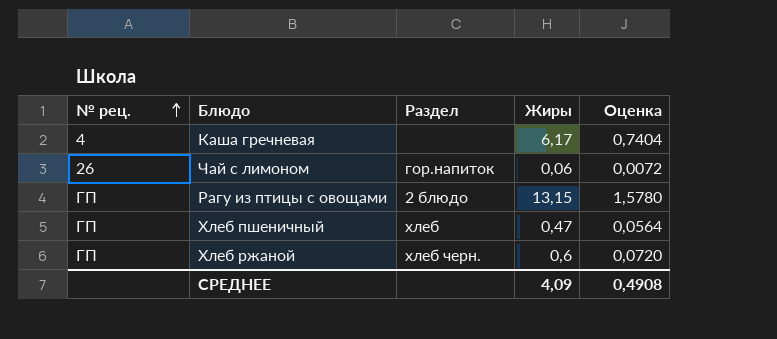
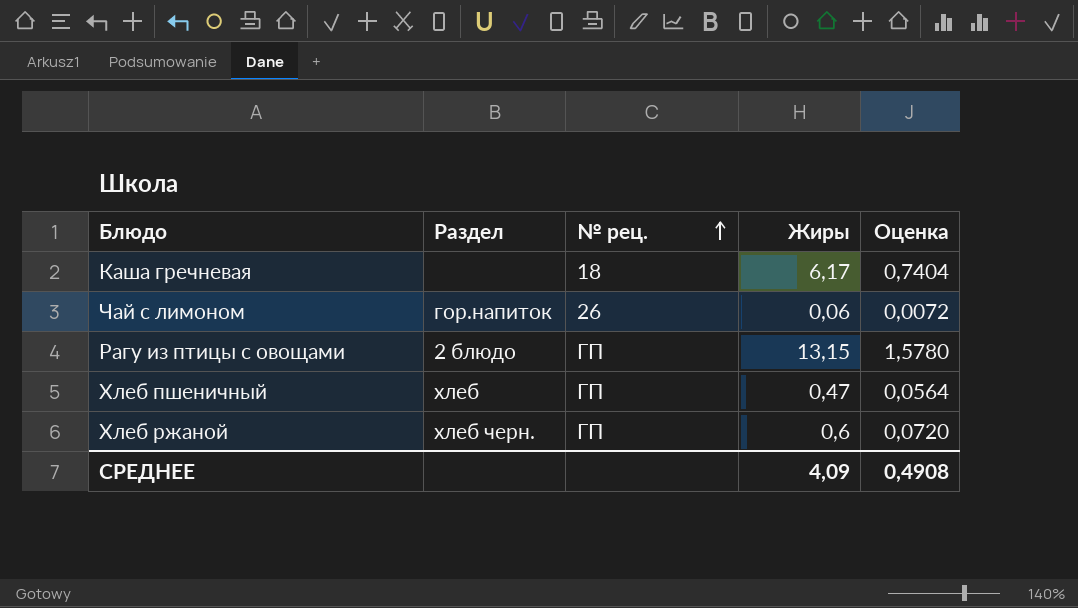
column № рец. | position: 1 -> 3
Каша гречневая | № рец.: 4 -> 18

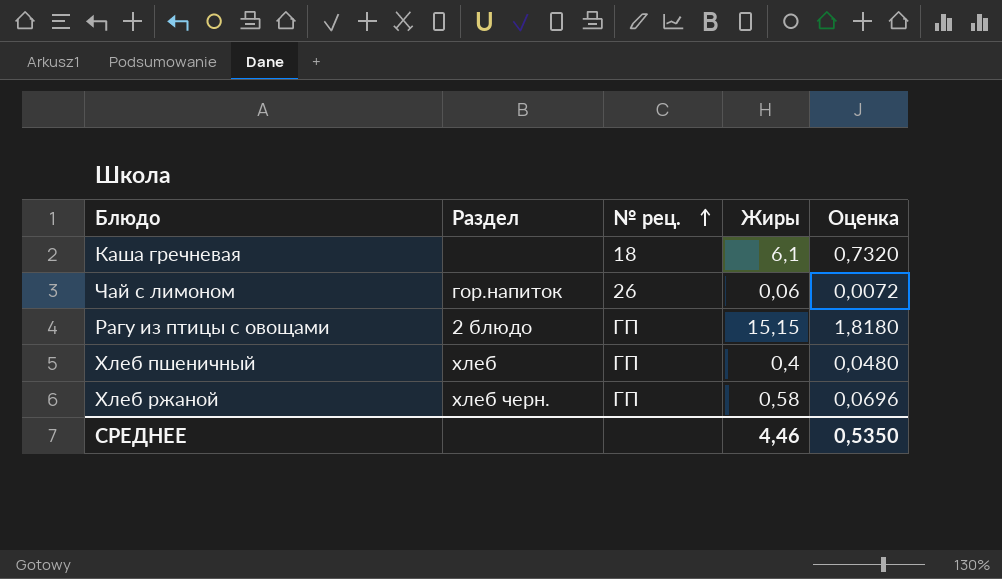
Каша гречневая | Жиры: 6,17 -> 6,1
Каша гречневая | Оценка: 0,7404 -> 0,7320
Рагу из птицы с овощами | Жиры: 13,15 -> 15,15
Рагу из птицы с овощами | Оценка: 1,5780 -> 1,8180
Хлеб пшеничный | Жиры: 0,47 -> 0,4
Хлеб пшеничный | Оценка: 0,0564 -> 0,0480
Хлеб ржаной | Жиры: 0,6 -> 0,58
Хлеб ржаной | Оценка: 0,0720 -> 0,0696
СРЕДНЕЕ | Жиры: 4,09 -> 4,46
СРЕДНЕЕ | Оценка: 0,4908 -> 0,5350

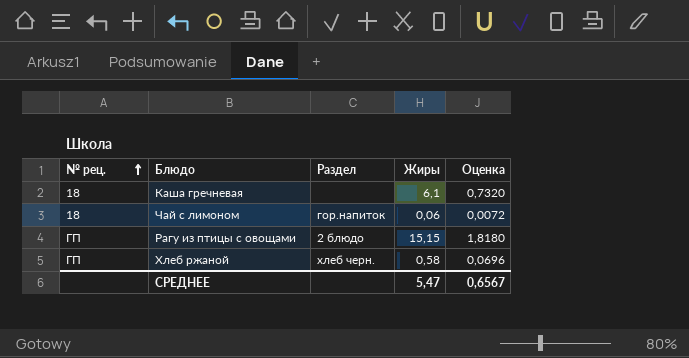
column № рец. | position: 3 -> 1
row Хлеб пшеничный: хлеб | ГП | 0,4 | 0,0480 -> none
Чай с лимоном | № рец.: 26 -> 18
СРЕДНЕЕ | Жиры: 4,46 -> 5,47
СРЕДНЕЕ | Оценка: 0,5350 -> 0,6567

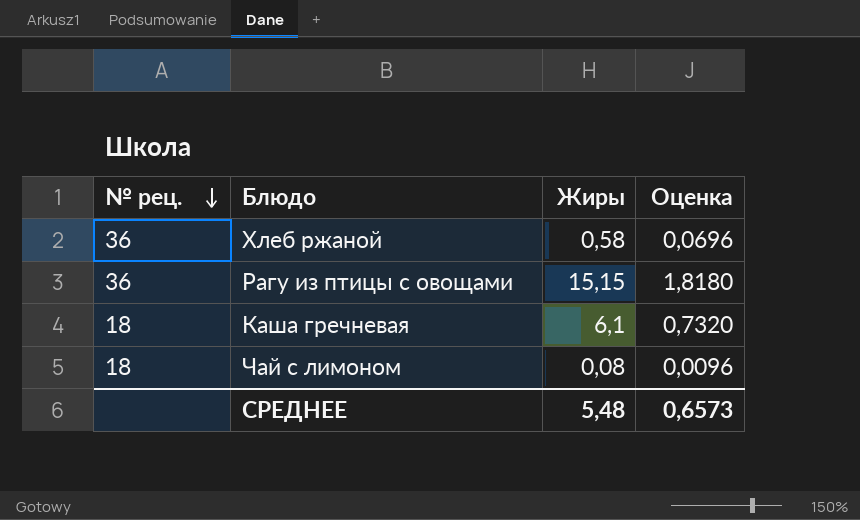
row order: № рец. ascending -> № рец. descending
column Раздел | position: 3 -> none
Хлеб ржаной | № рец.: ГП -> 36
Рагу из птицы с овощами | № рец.: ГП -> 36
Чай с лимоном | Жиры: 0,06 -> 0,08
Чай с лимоном | Оценка: 0,0072 -> 0,0096
СРЕДНЕЕ | Жиры: 5,47 -> 5,48
СРЕДНЕЕ | Оценка: 0,6567 -> 0,6573

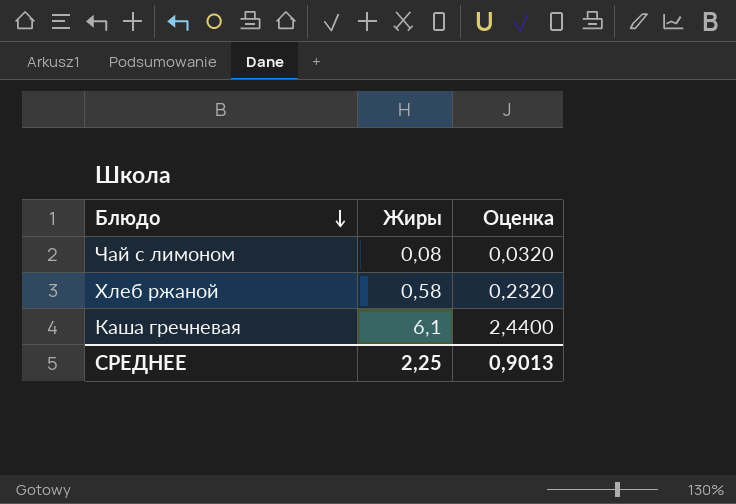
row order: № рец. descending -> Блюдо descending
column № рец. | position: 1 -> none
column Оценка | formula: [Жиры] * 0,12 -> [Жиры] * 0,4
row Рагу из птицы с овощами: 36 | 15,15 | 1,8180 -> none
СРЕДНЕЕ | Жиры: 5,48 -> 2,25
СРЕДНЕЕ | Оценка: 0,6573 -> 0,9013

